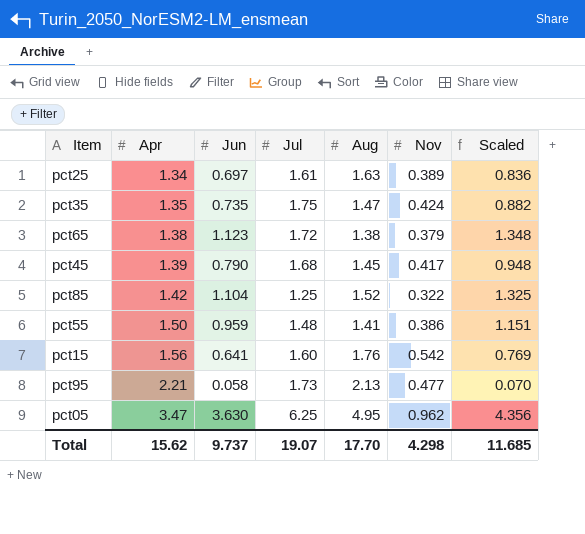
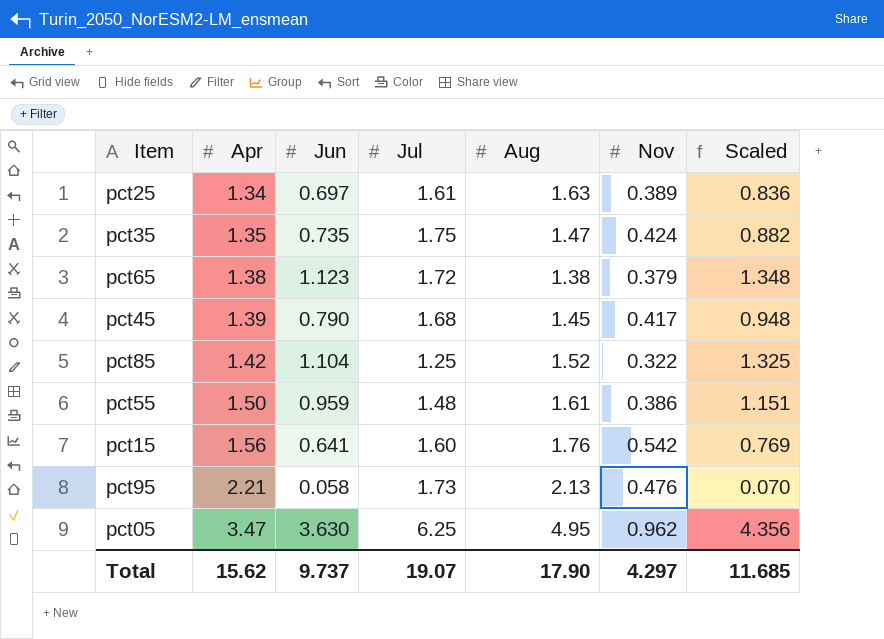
pct55 | Aug: 1.41 -> 1.61
pct95 | Nov: 0.477 -> 0.476
Total | Aug: 17.70 -> 17.90
Total | Nov: 4.298 -> 4.297

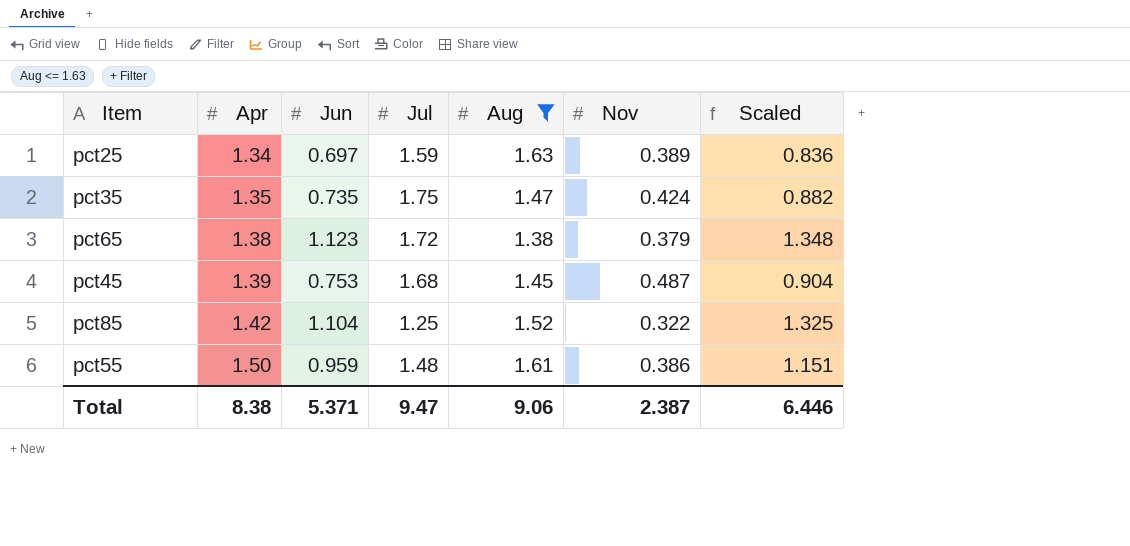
filter: none -> Aug <= 1.63
pct25 | Jul: 1.61 -> 1.59
pct45 | Jun: 0.790 -> 0.753
pct45 | Nov: 0.417 -> 0.487
pct45 | Scaled: 0.948 -> 0.904
Total | Apr: 15.62 -> 8.38
Total | Jun: 9.737 -> 5.371
Total | Jul: 19.07 -> 9.47
Total | Aug: 17.90 -> 9.06
Total | Nov: 4.297 -> 2.387
Total | Scaled: 11.685 -> 6.446

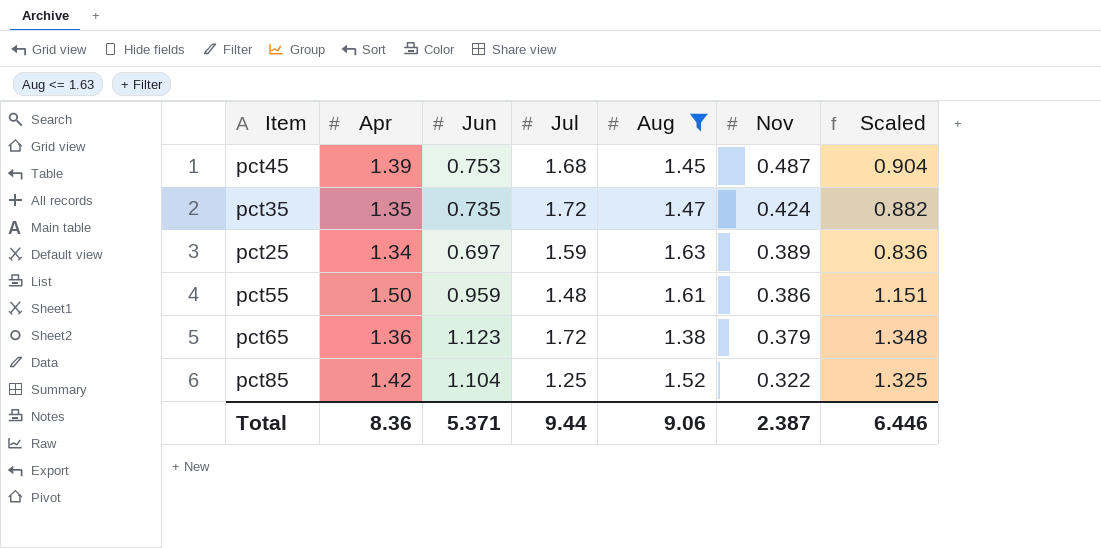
row order: Apr ascending -> Nov descending
pct35 | Jul: 1.75 -> 1.72
pct65 | Apr: 1.38 -> 1.36
Total | Apr: 8.38 -> 8.36
Total | Jul: 9.47 -> 9.44

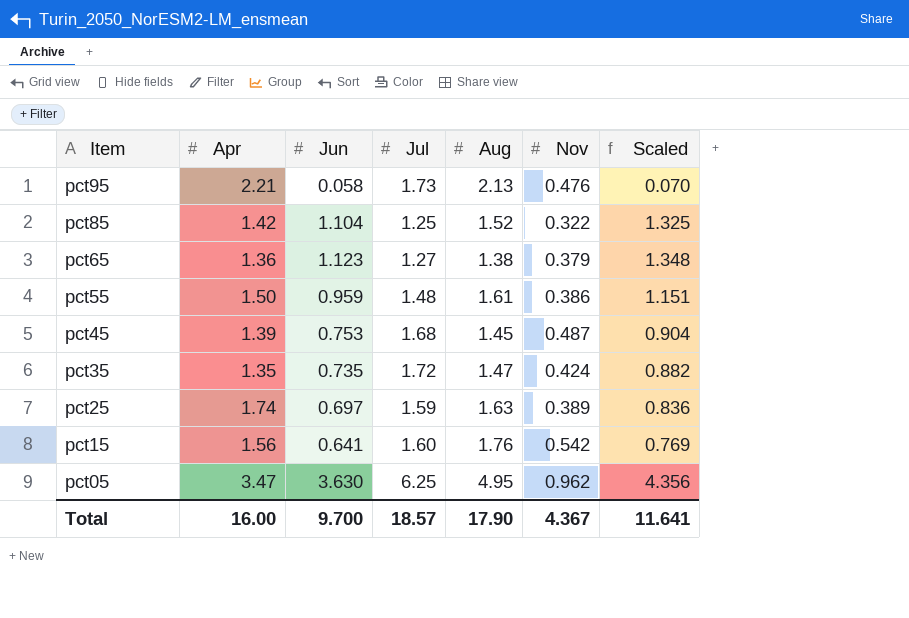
filter: Aug <= 1.63 -> none
row order: Nov descending -> Item descending
pct65 | Jul: 1.72 -> 1.27
pct25 | Apr: 1.34 -> 1.74
Total | Apr: 8.36 -> 16.00
Total | Jun: 5.371 -> 9.700
Total | Jul: 9.44 -> 18.57
Total | Aug: 9.06 -> 17.90
Total | Nov: 2.387 -> 4.367
Total | Scaled: 6.446 -> 11.641

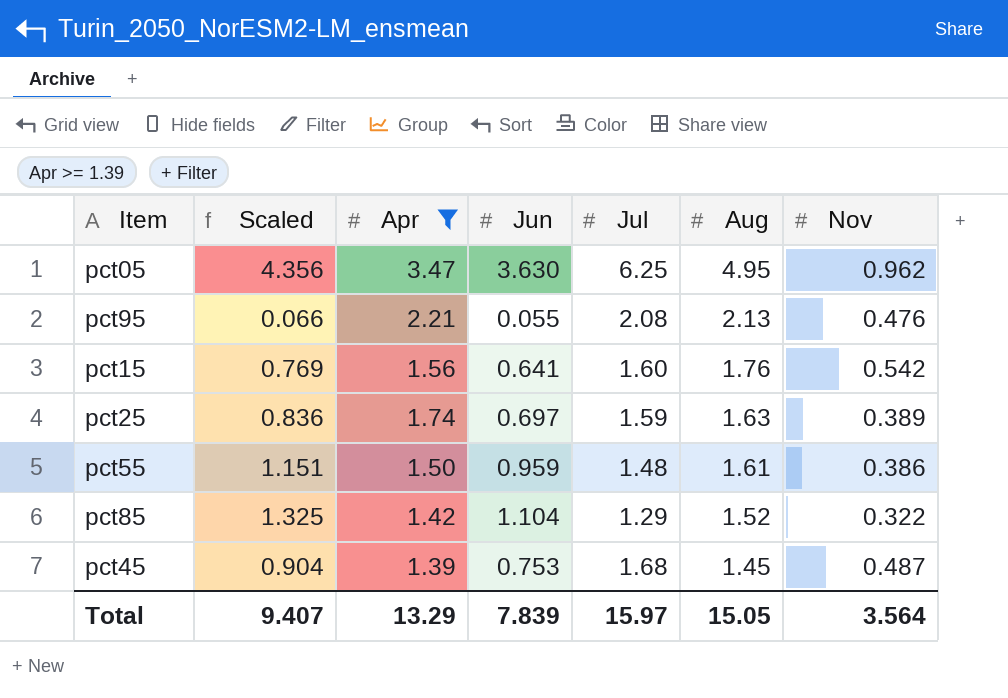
filter: none -> Apr >= 1.39
row order: Item descending -> Aug descending
column Scaled | position: 7 -> 2
pct95 | Scaled: 0.070 -> 0.066
pct95 | Jun: 0.058 -> 0.055
pct95 | Jul: 1.73 -> 2.08
pct85 | Jul: 1.25 -> 1.29
Total | Scaled: 11.641 -> 9.407
Total | Apr: 16.00 -> 13.29
Total | Jun: 9.700 -> 7.839
Total | Jul: 18.57 -> 15.97
Total | Aug: 17.90 -> 15.05
Total | Nov: 4.367 -> 3.564

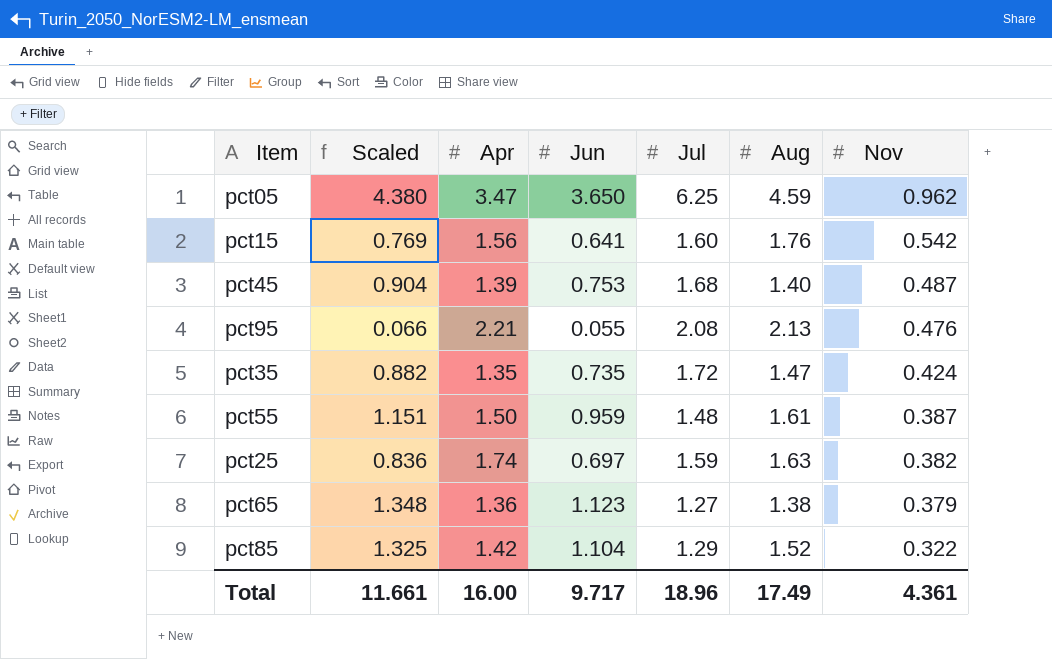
filter: Apr >= 1.39 -> none
row order: Aug descending -> Nov descending
pct05 | Scaled: 4.356 -> 4.380
pct05 | Jun: 3.630 -> 3.650
pct05 | Aug: 4.95 -> 4.59
pct45 | Aug: 1.45 -> 1.40
pct55 | Nov: 0.386 -> 0.387
pct25 | Nov: 0.389 -> 0.382
Total | Scaled: 9.407 -> 11.661
Total | Apr: 13.29 -> 16.00
Total | Jun: 7.839 -> 9.717
Total | Jul: 15.97 -> 18.96
Total | Aug: 15.05 -> 17.49
Total | Nov: 3.564 -> 4.361

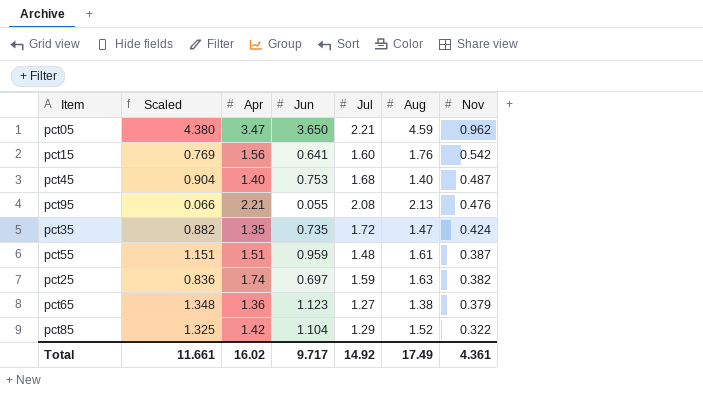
pct05 | Jul: 6.25 -> 2.21
pct45 | Apr: 1.39 -> 1.40
pct55 | Apr: 1.50 -> 1.51
Total | Apr: 16.00 -> 16.02
Total | Jul: 18.96 -> 14.92

